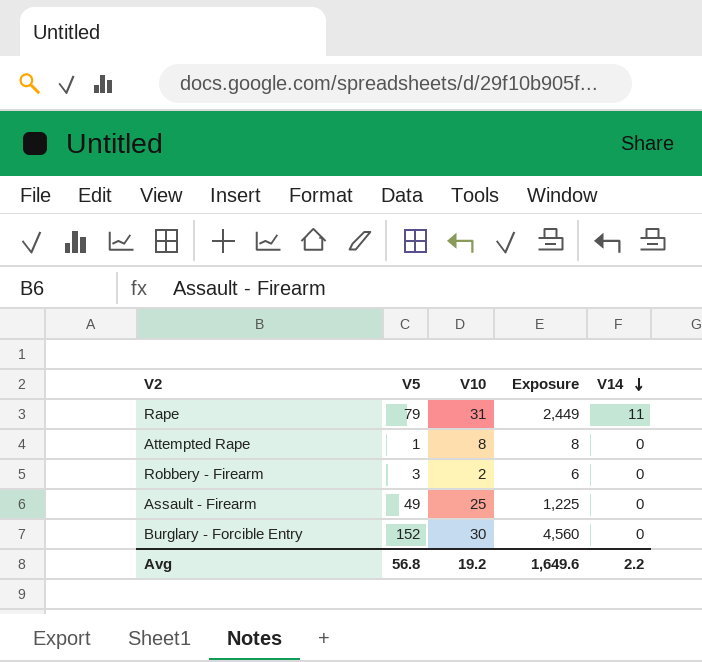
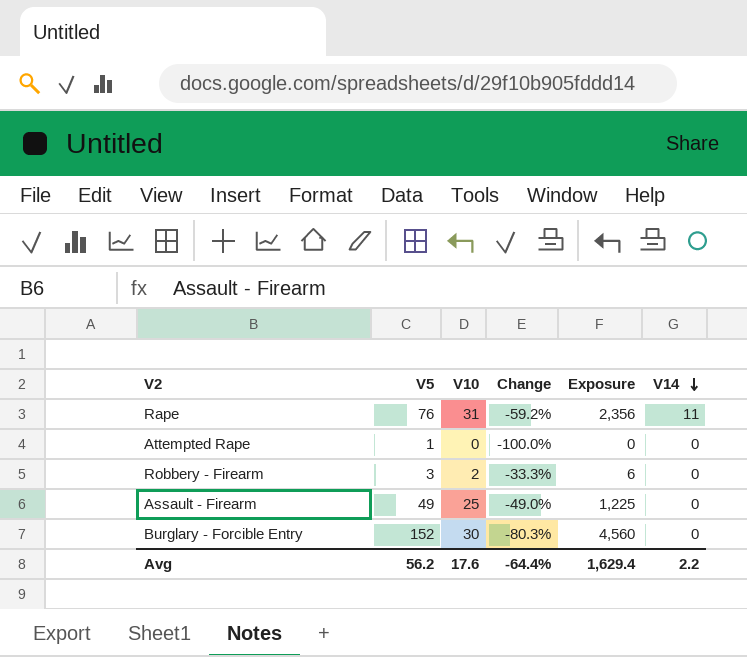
column Change | formula: none -> ([V10] - [V5]) / [V5]
Rape | V5: 79 -> 76
Rape | Exposure: 2,449 -> 2,356
Attempted Rape | V10: 8 -> 0
Attempted Rape | Exposure: 8 -> 0
Avg | V5: 56.8 -> 56.2
Avg | V10: 19.2 -> 17.6
Avg | Exposure: 1,649.6 -> 1,629.4

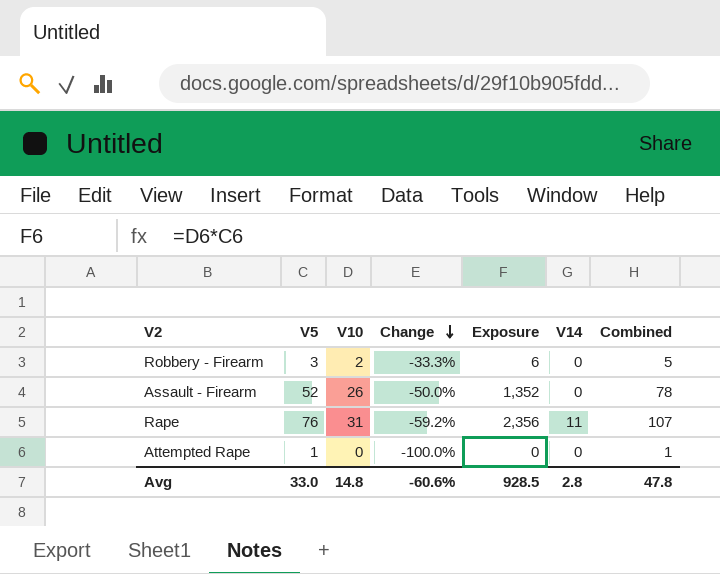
row order: V14 descending -> Change descending
column Combined | formula: none -> [V5] + [V10]
row Burglary - Forcible Entry: 152 | 30 | -80.3% | 4,560 | 0 -> none
Assault - Firearm | V5: 49 -> 52
Assault - Firearm | V10: 25 -> 26
Assault - Firearm | Change: -49.0% -> -50.0%
Assault - Firearm | Exposure: 1,225 -> 1,352
Avg | V5: 56.2 -> 33.0
Avg | V10: 17.6 -> 14.8
Avg | Change: -64.4% -> -60.6%
Avg | Exposure: 1,629.4 -> 928.5
Avg | V14: 2.2 -> 2.8

